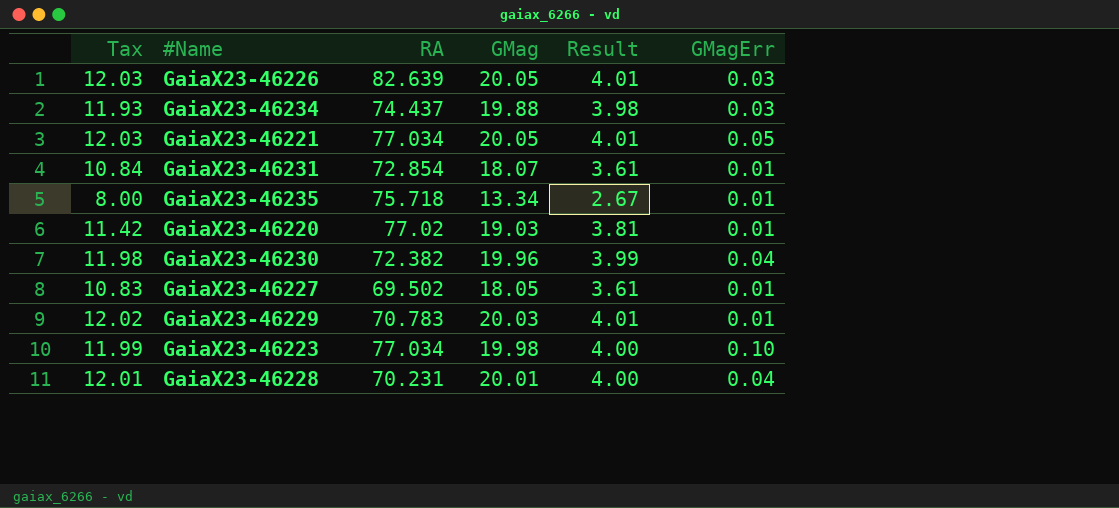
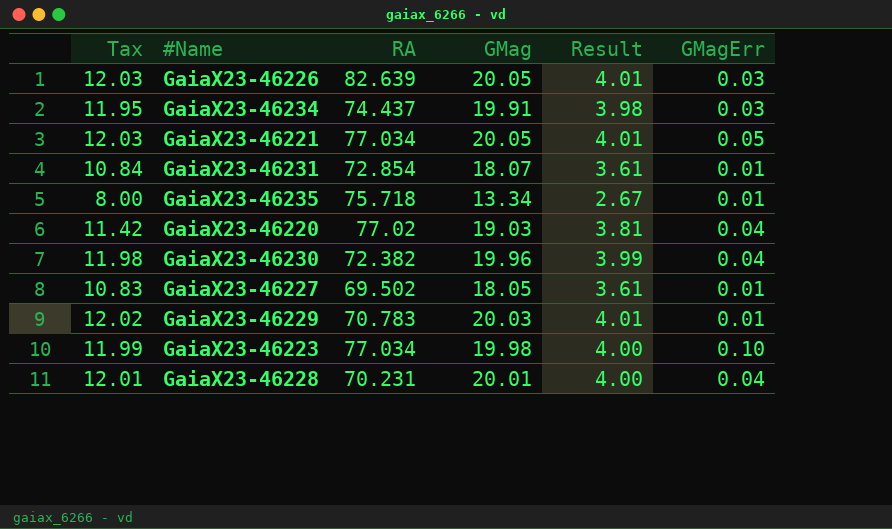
GaiaX23-46234 | Tax: 11.93 -> 11.95
GaiaX23-46234 | GMag: 19.88 -> 19.91
GaiaX23-46220 | GMagErr: 0.01 -> 0.04

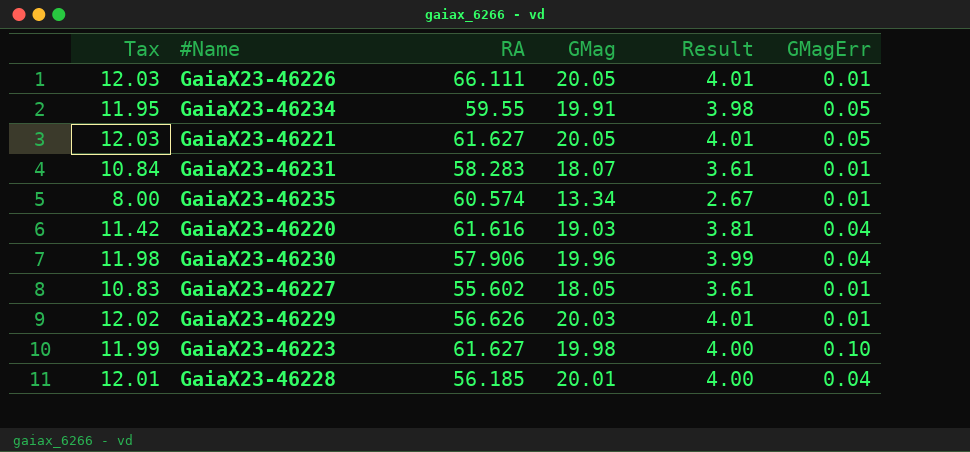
GaiaX23-46226 | RA: 82.639 -> 66.111
GaiaX23-46226 | GMagErr: 0.03 -> 0.01
GaiaX23-46234 | RA: 74.437 -> 59.55
GaiaX23-46234 | GMagErr: 0.03 -> 0.05
GaiaX23-46221 | RA: 77.034 -> 61.627
GaiaX23-46231 | RA: 72.854 -> 58.283
GaiaX23-46235 | RA: 75.718 -> 60.574
GaiaX23-46220 | RA: 77.02 -> 61.616
GaiaX23-46230 | RA: 72.382 -> 57.906
GaiaX23-46227 | RA: 69.502 -> 55.602
GaiaX23-46229 | RA: 70.783 -> 56.626
GaiaX23-46223 | RA: 77.034 -> 61.627
GaiaX23-46228 | RA: 70.231 -> 56.185

